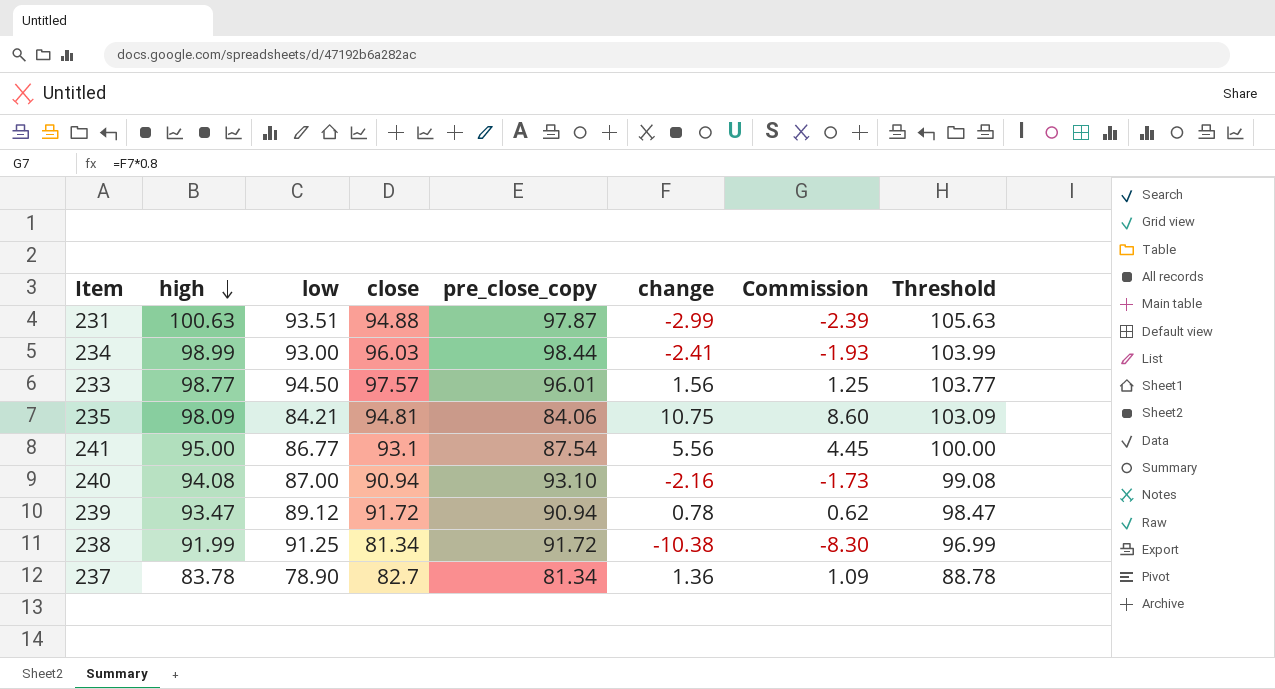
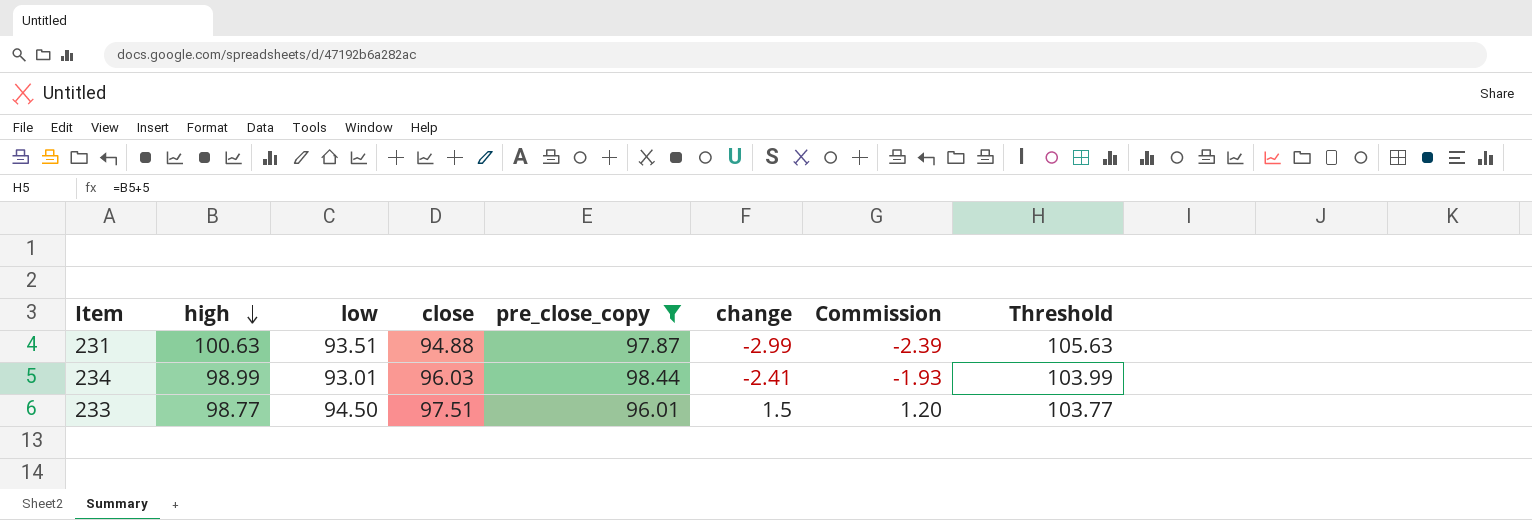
filter: none -> pre_close_copy >= 96.01
234 | low: 93.00 -> 93.01
233 | close: 97.57 -> 97.51
233 | change: 1.56 -> 1.5
233 | Commission: 1.25 -> 1.20

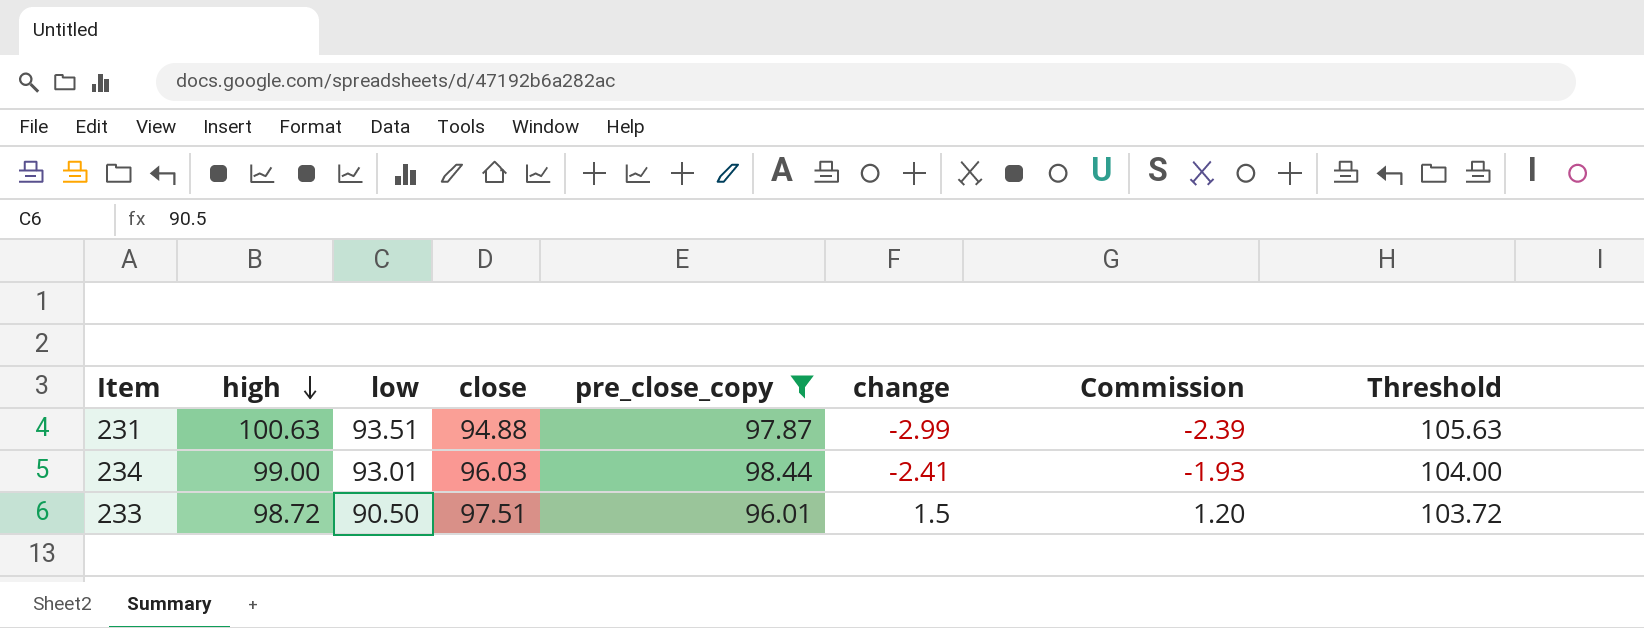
234 | high: 98.99 -> 99.00
234 | Threshold: 103.99 -> 104.00
233 | high: 98.77 -> 98.72
233 | low: 94.50 -> 90.50
233 | Threshold: 103.77 -> 103.72

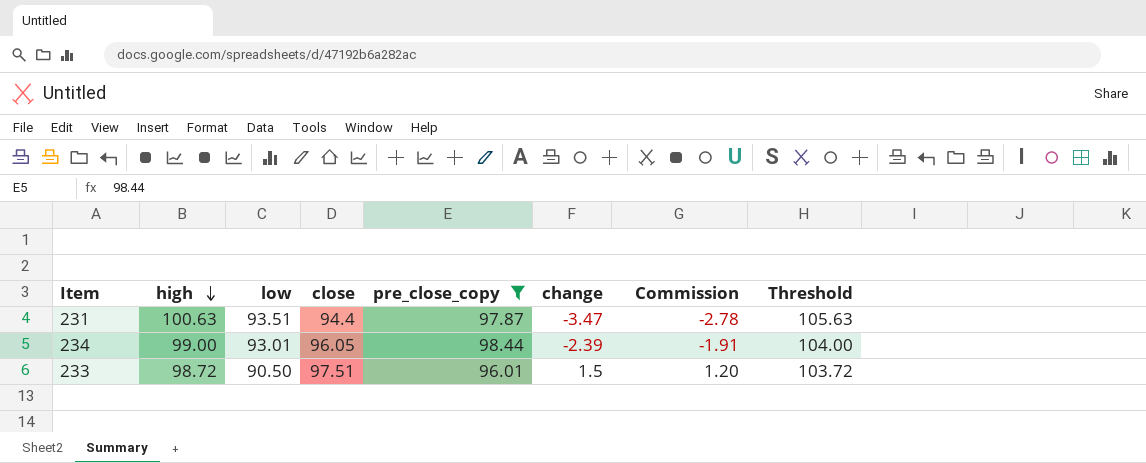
231 | close: 94.88 -> 94.4
231 | change: -2.99 -> -3.47
231 | Commission: -2.39 -> -2.78
234 | close: 96.03 -> 96.05
234 | change: -2.41 -> -2.39
234 | Commission: -1.93 -> -1.91

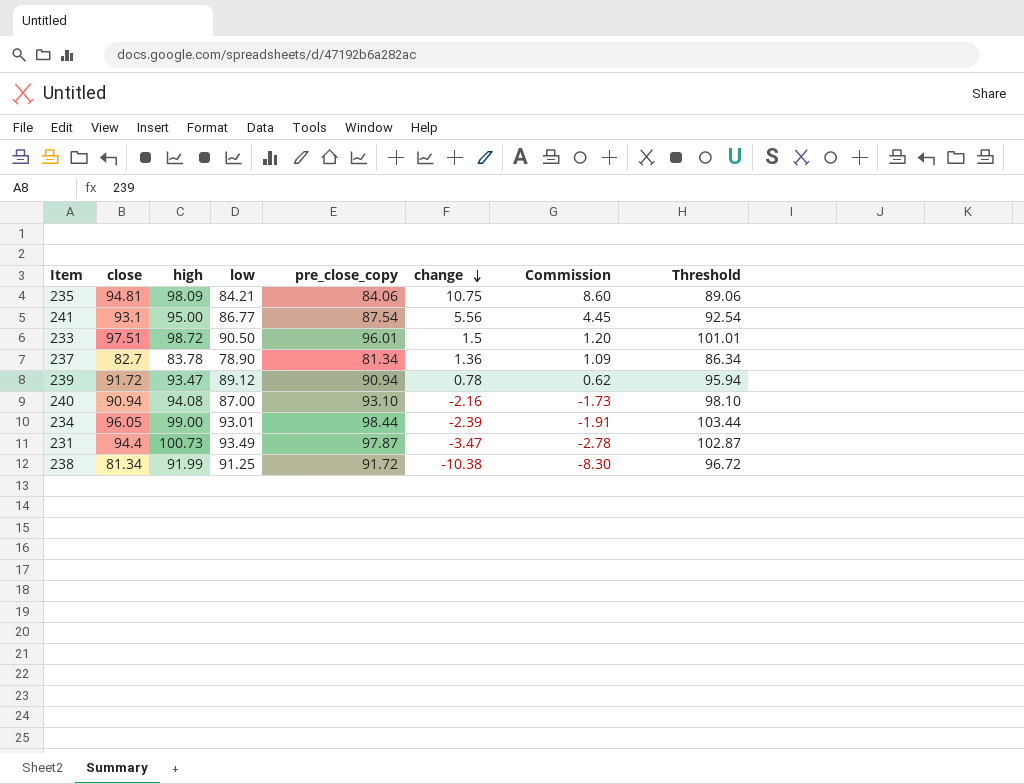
filter: pre_close_copy >= 96.01 -> none
row order: high descending -> change descending
column close | position: 4 -> 2
column Threshold | formula: [high] + 5 -> [pre_close_copy] + 5
231 | high: 100.63 -> 100.73
231 | low: 93.51 -> 93.49

